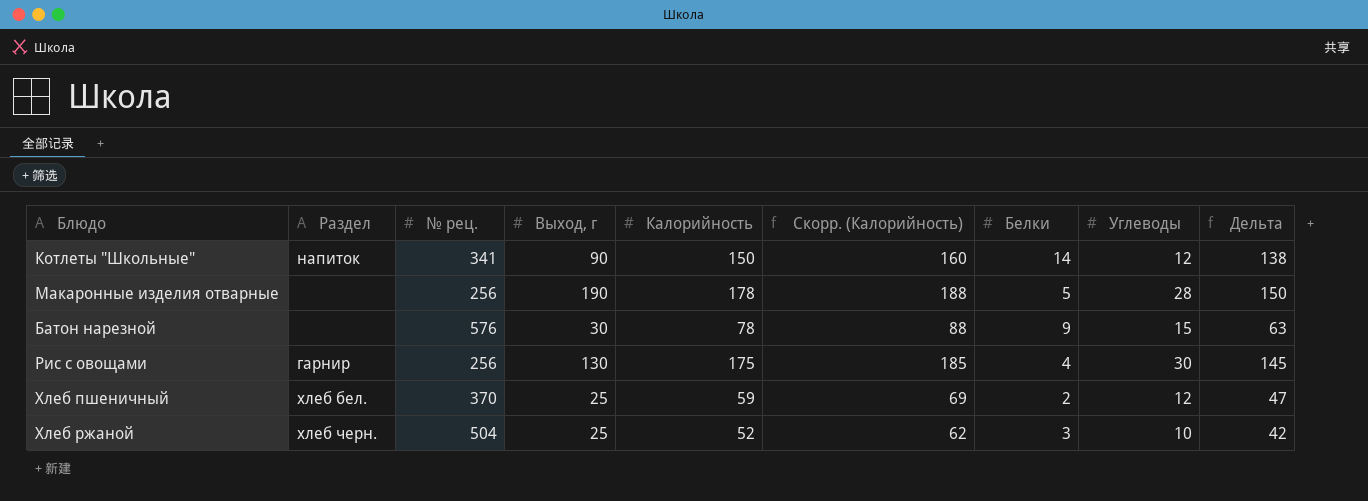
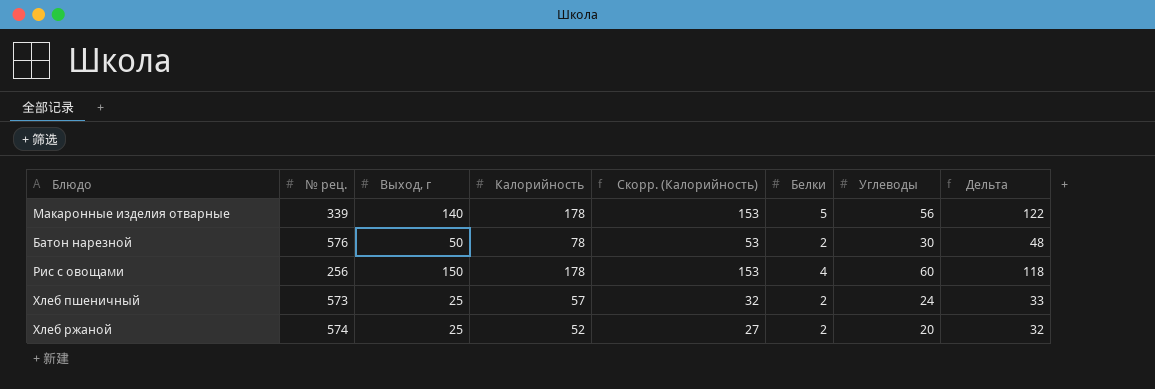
column Раздел | position: 2 -> none
column Скорр. (Калорийность) | formula: [Калорийность] + 10 -> [Калорийность] - 25
row Котлеты "Школьные": напиток | 341 | 90 | 150 | 160 | 14 | 12 | 138 -> none
Макаронные изделия отварные | № рец.: 256 -> 339
Макаронные изделия отварные | Выход, г: 190 -> 140
Макаронные изделия отварные | Углеводы: 28 -> 56
Макаронные изделия отварные | Дельта: 150 -> 122
Батон нарезной | Выход, г: 30 -> 50
Батон нарезной | Белки: 9 -> 2
Батон нарезной | Углеводы: 15 -> 30
Батон нарезной | Дельта: 63 -> 48
Рис с овощами | Выход, г: 130 -> 150
Рис с овощами | Калорийность: 175 -> 178
Рис с овощами | Углеводы: 30 -> 60
Рис с овощами | Дельта: 145 -> 118
Хлеб пшеничный | № рец.: 370 -> 573
Хлеб пшеничный | Калорийность: 59 -> 57
Хлеб пшеничный | Углеводы: 12 -> 24
Хлеб пшеничный | Дельта: 47 -> 33
Хлеб ржаной | № рец.: 504 -> 574
Хлеб ржаной | Белки: 3 -> 2
Хлеб ржаной | Углеводы: 10 -> 20
Хлеб ржаной | Дельта: 42 -> 32

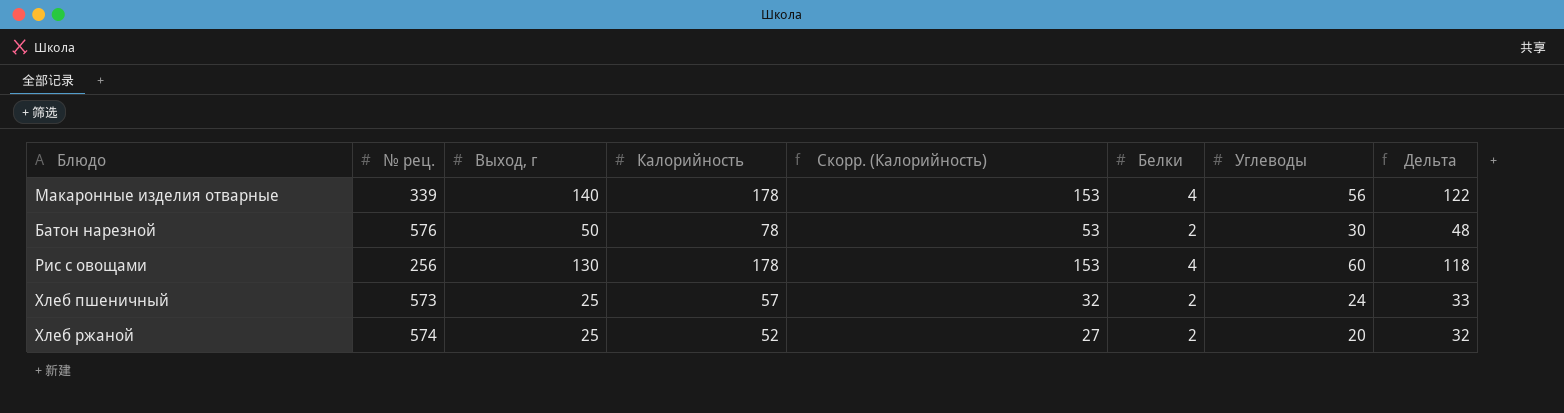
Макаронные изделия отварные | Белки: 5 -> 4
Рис с овощами | Выход, г: 150 -> 130

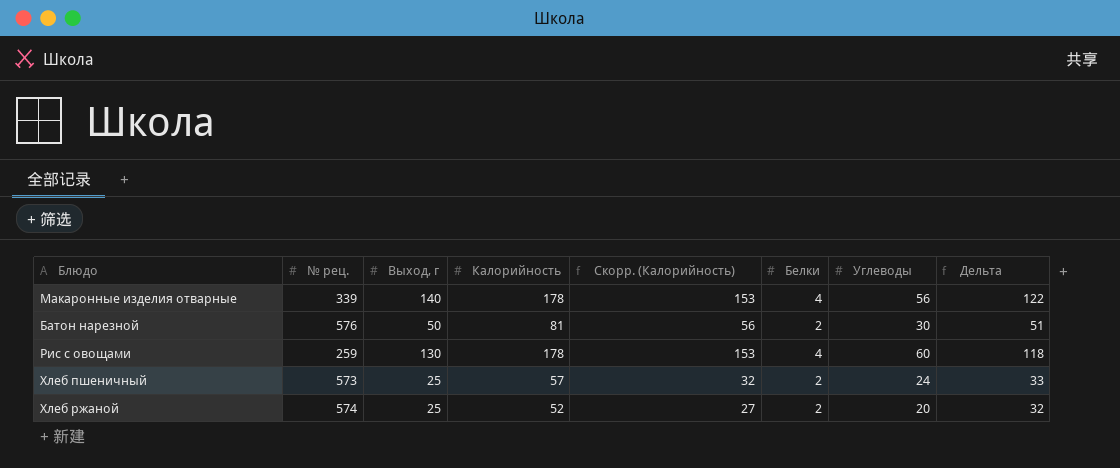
Батон нарезной | Калорийность: 78 -> 81
Батон нарезной | Скорр. (Калорийность): 53 -> 56
Батон нарезной | Дельта: 48 -> 51
Рис с овощами | № рец.: 256 -> 259

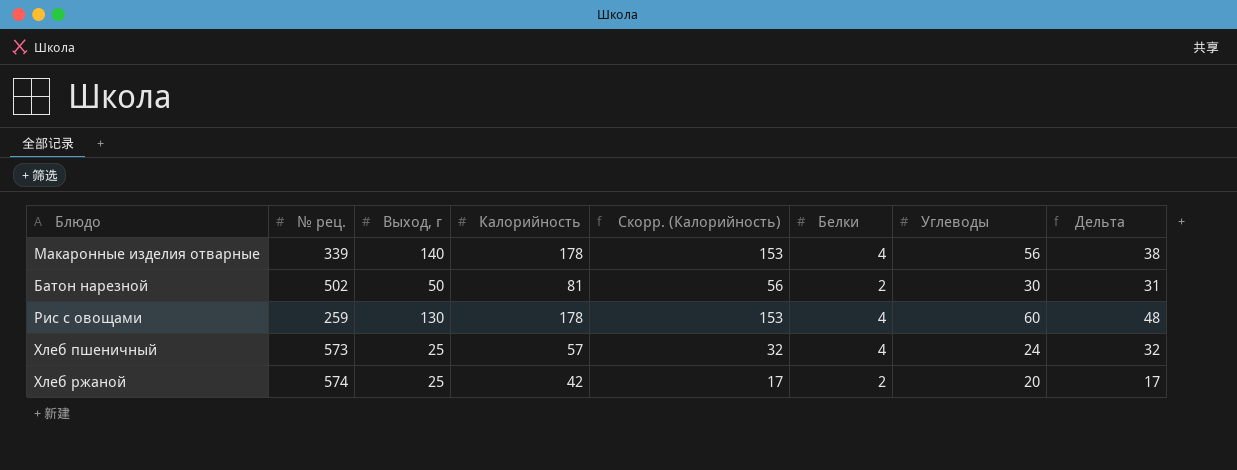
column Дельта | formula: [Калорийность] - [Углеводы] -> [Калорийность] - [Выход, г]
Батон нарезной | № рец.: 576 -> 502
Хлеб пшеничный | Белки: 2 -> 4
Хлеб ржаной | Калорийность: 52 -> 42
Хлеб ржаной | Скорр. (Калорийность): 27 -> 17

